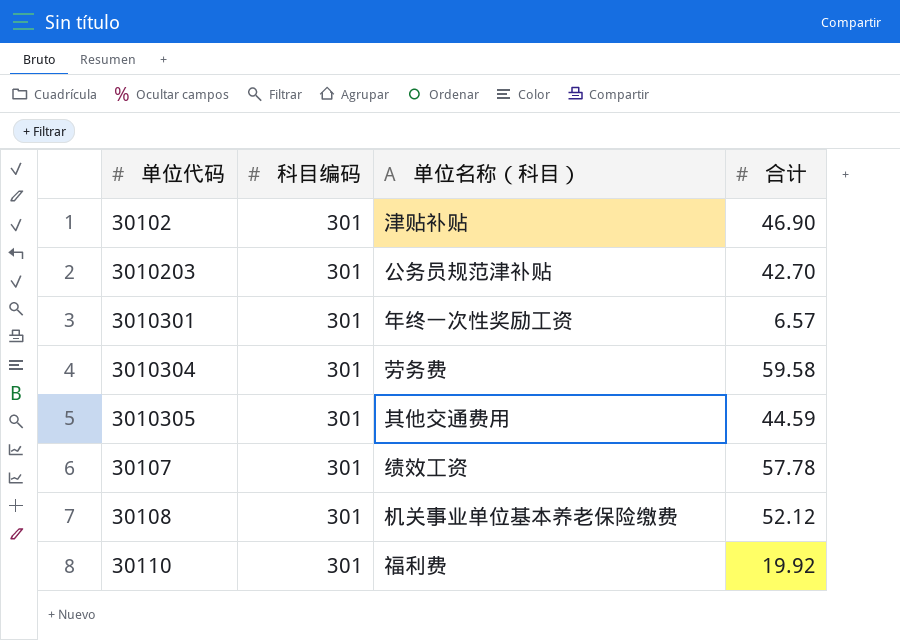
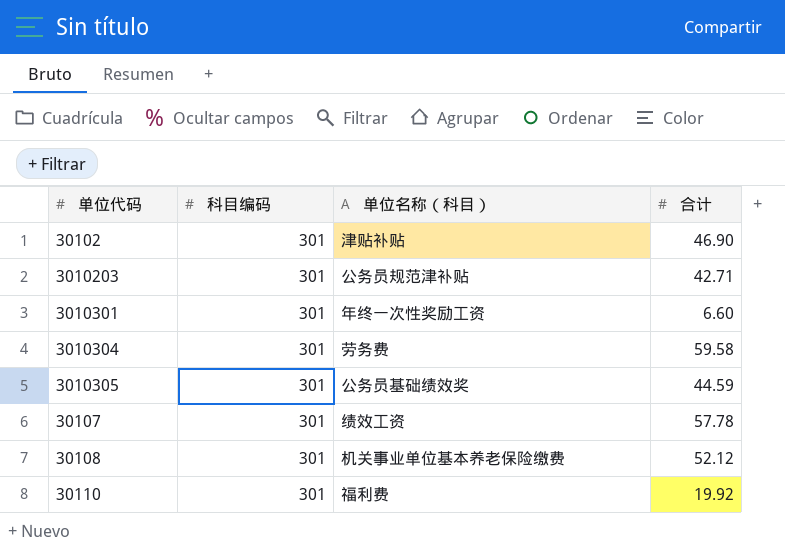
3010203 | 合计: 42.70 -> 42.71
3010301 | 合计: 6.57 -> 6.60
3010305 | 单位名称（科目）: 其他交通费用 -> 公务员基础绩效奖

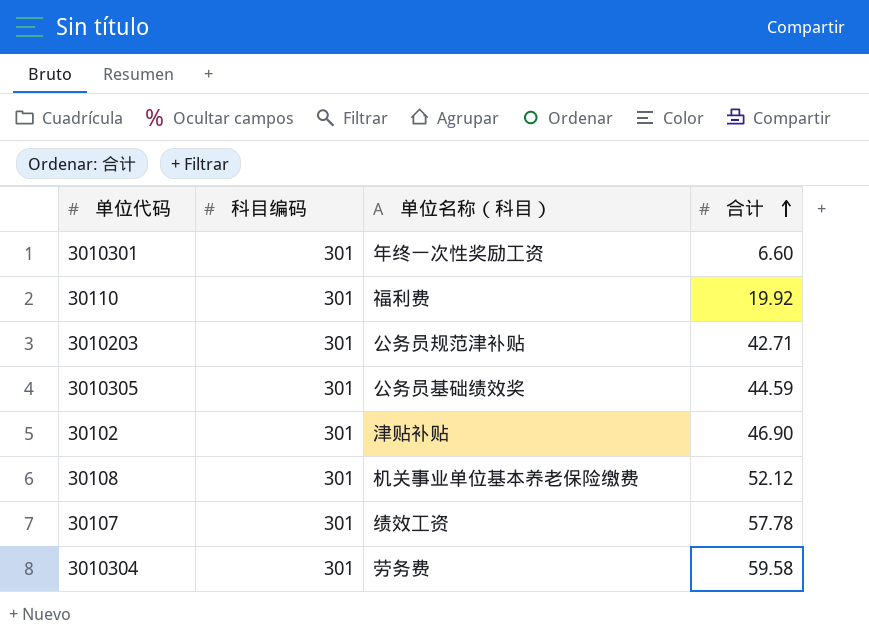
row order: none -> 合计 ascending

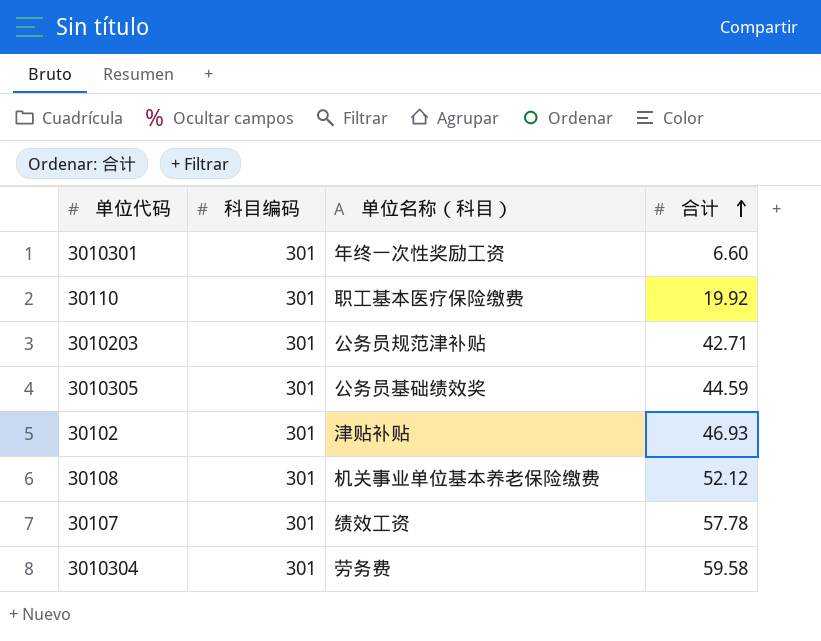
30110 | 单位名称（科目）: 福利费 -> 职工基本医疗保险缴费
30102 | 合计: 46.90 -> 46.93

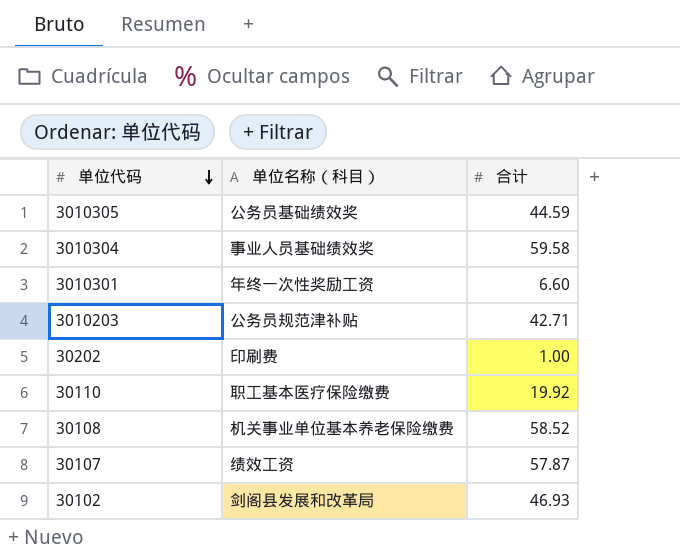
row order: 合计 ascending -> 单位代码 descending
column 科目编码 | position: 2 -> none
3010304 | 单位名称（科目）: 劳务费 -> 事业人员基础绩效奖
row 30202: none -> 印刷费 | 1.00
30108 | 合计: 52.12 -> 58.52
30107 | 合计: 57.78 -> 57.87
30102 | 单位名称（科目）: 津贴补贴 -> 剑阁县发展和改革局

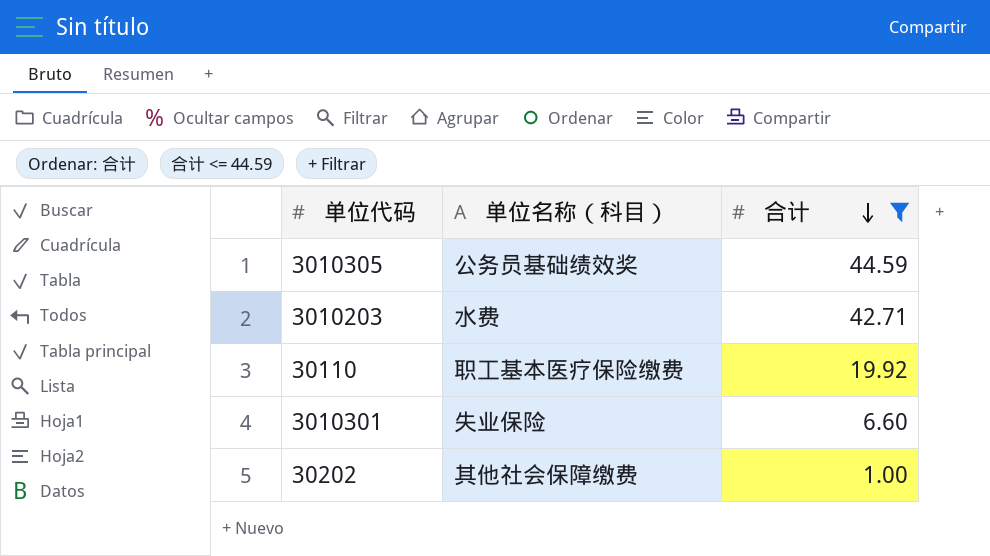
filter: none -> 合计 <= 44.59
row order: 单位代码 descending -> 合计 descending
3010203 | 单位名称（科目）: 公务员规范津补贴 -> 水费
3010301 | 单位名称（科目）: 年终一次性奖励工资 -> 失业保险
30202 | 单位名称（科目）: 印刷费 -> 其他社会保障缴费

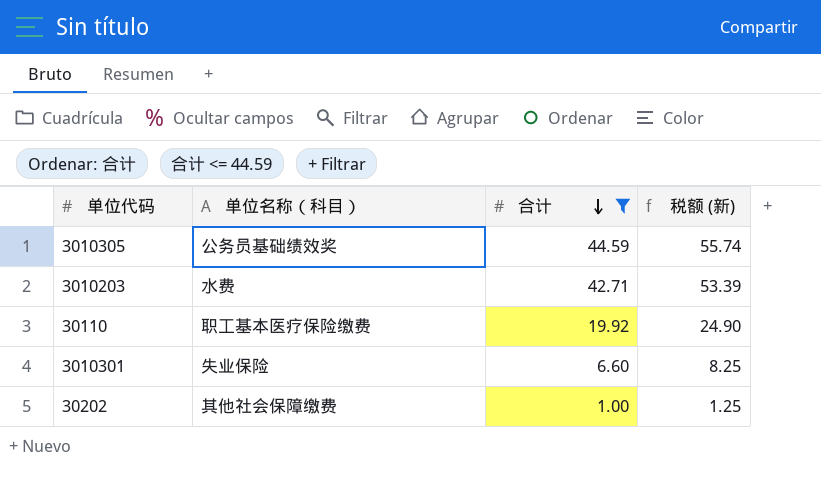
column 税额 (新) | formula: none -> [合计] * 1.25

